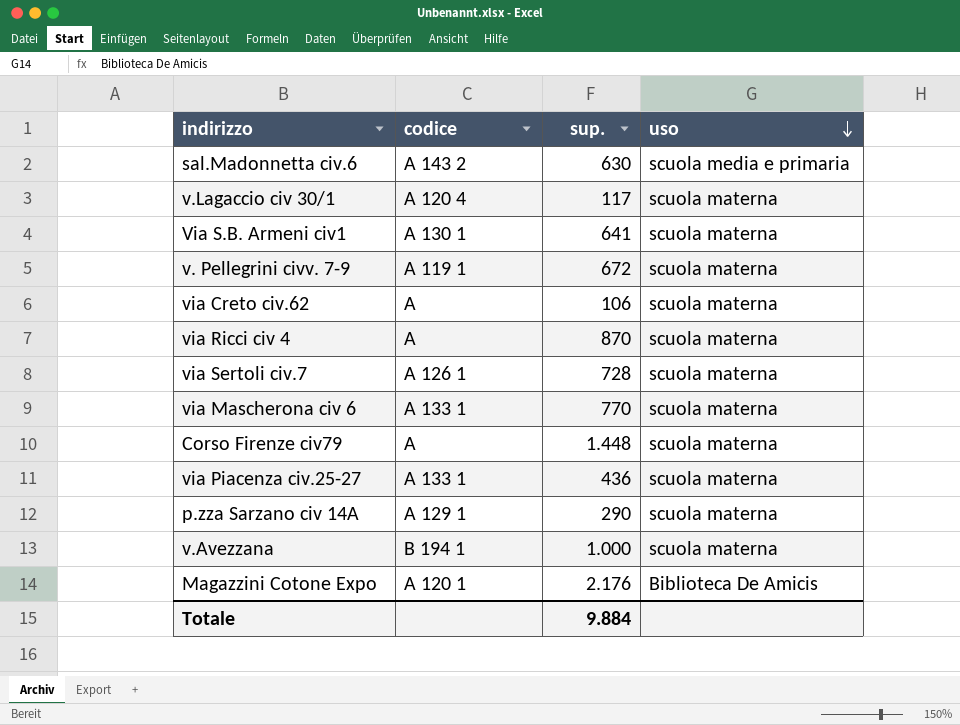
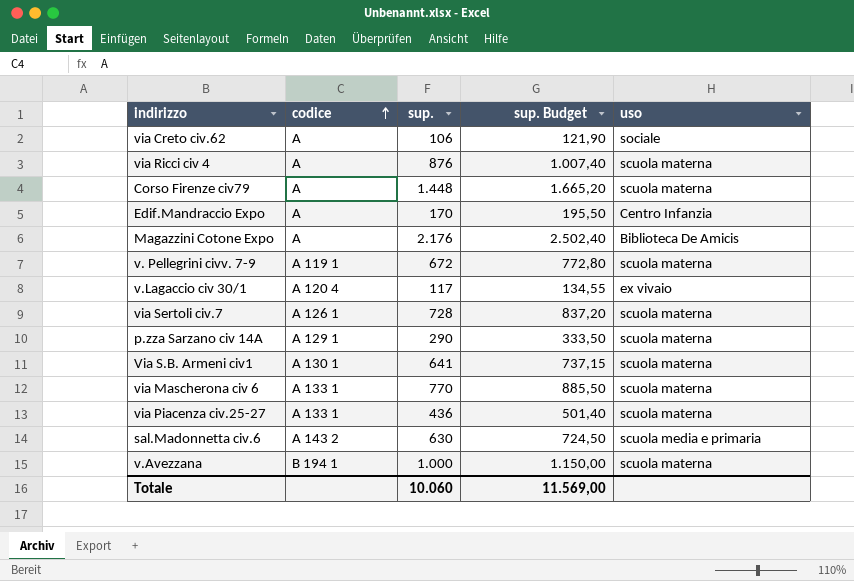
row order: uso descending -> codice ascending
column sup. Budget | formula: none -> [sup.] * 1,15
via Creto civ.62 | uso: scuola materna -> sociale
via Ricci civ 4 | sup.: 870 -> 876
row Edif.Mandraccio Expo: none -> A | 170 | 195,50 | Centro Infanzia
Magazzini Cotone Expo | codice: A 120 1 -> A
v.Lagaccio civ 30/1 | uso: scuola materna -> ex vivaio
Totale | sup.: 9.884 -> 10.060

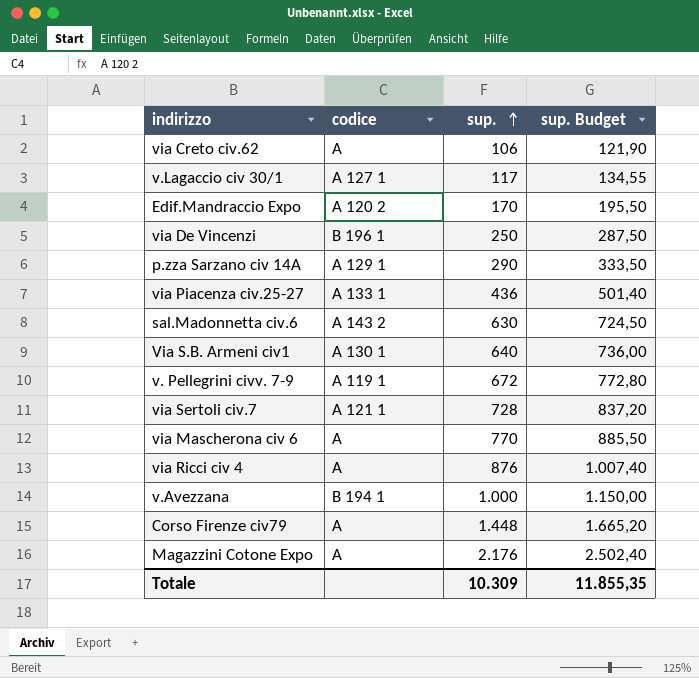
row order: codice ascending -> sup. ascending
column uso | position: 5 -> none
v.Lagaccio civ 30/1 | codice: A 120 4 -> A 127 1
Edif.Mandraccio Expo | codice: A -> A 120 2
row via De Vincenzi: none -> B 196 1 | 250 | 287,50
Via S.B. Armeni civ1 | sup.: 641 -> 640
Via S.B. Armeni civ1 | sup. Budget: 737,15 -> 736,00
via Sertoli civ.7 | codice: A 126 1 -> A 121 1
via Mascherona civ 6 | codice: A 133 1 -> A
Totale | sup.: 10.060 -> 10.309
Totale | sup. Budget: 11.569,00 -> 11.855,35

